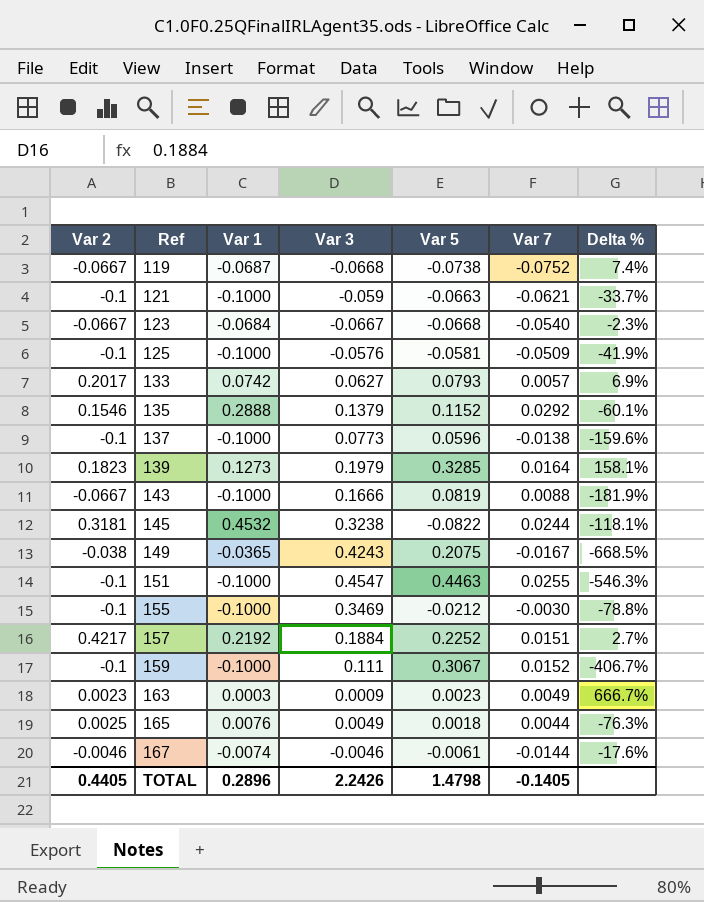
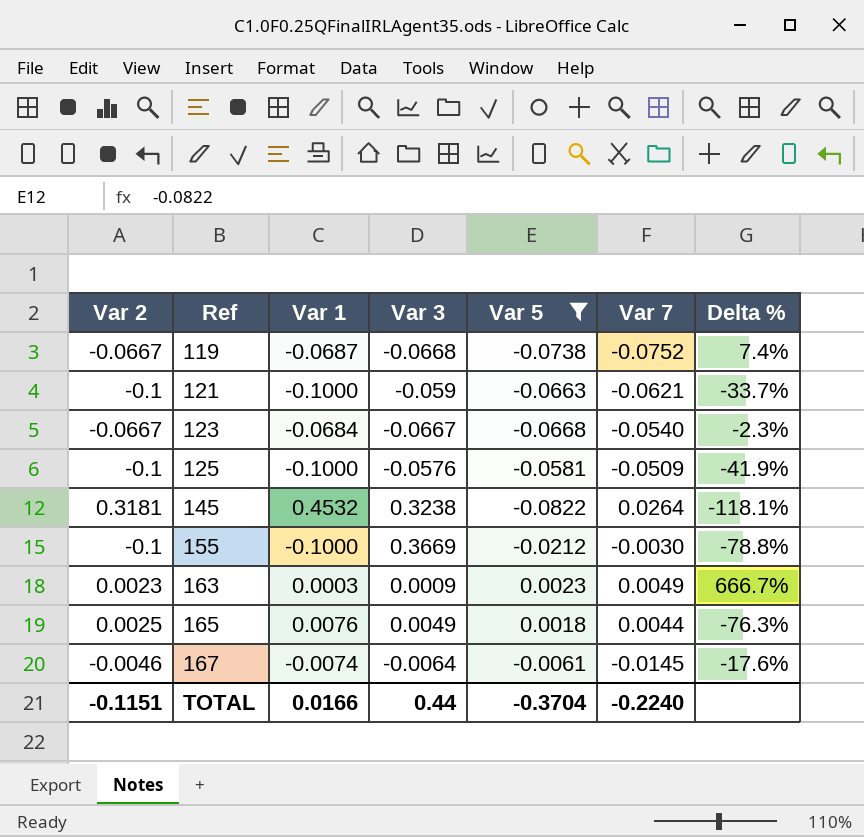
filter: none -> Var 5 <= 0.0023
145 | Var 7: 0.0244 -> 0.0264
155 | Var 3: 0.3469 -> 0.3669
167 | Var 3: -0.0046 -> -0.0064
167 | Var 7: -0.0144 -> -0.0145
TOTAL | Var 2: 0.4405 -> -0.1151
TOTAL | Var 1: 0.2896 -> 0.0166
TOTAL | Var 3: 2.2426 -> 0.44
TOTAL | Var 5: 1.4798 -> -0.3704
TOTAL | Var 7: -0.1405 -> -0.2240

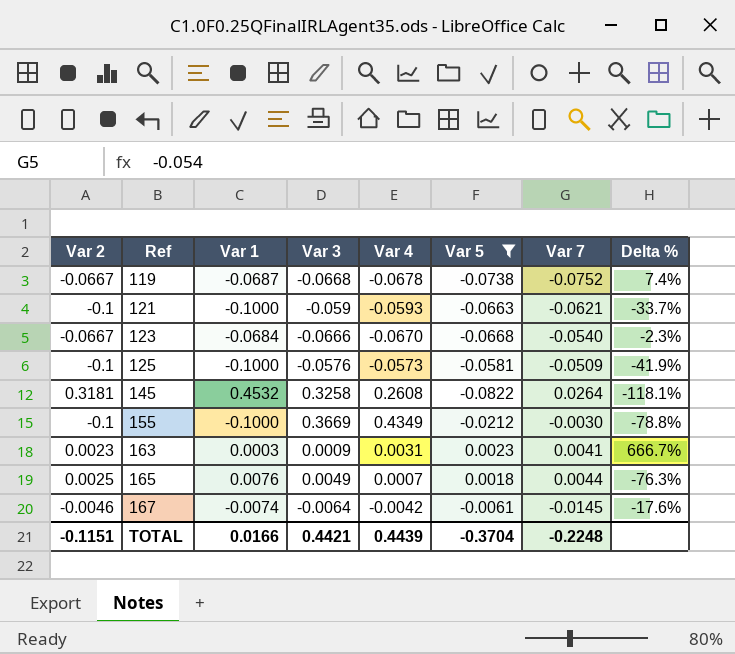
column Var 4 | position: none -> 5
123 | Var 3: -0.0667 -> -0.0666
145 | Var 3: 0.3238 -> 0.3258
163 | Var 7: 0.0049 -> 0.0041
TOTAL | Var 3: 0.44 -> 0.4421
TOTAL | Var 7: -0.2240 -> -0.2248

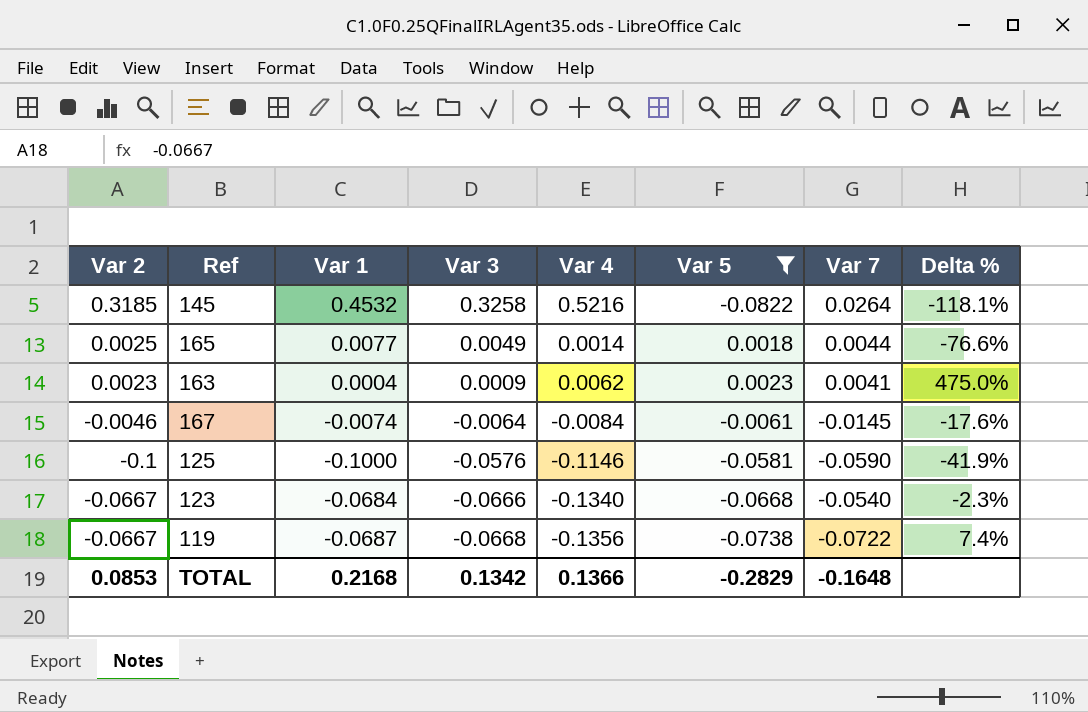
row order: Ref ascending -> Var 3 descending
row 121: -0.1 | -0.1000 | -0.059 | -0.0593 | -0.0663 | -0.0621 | -33.7% -> none
row 155: -0.1 | -0.1000 | 0.3669 | 0.4349 | -0.0212 | -0.0030 | -78.8% -> none
145 | Var 2: 0.3181 -> 0.3185
145 | Var 4: 0.2608 -> 0.5216
165 | Var 1: 0.0076 -> 0.0077
165 | Var 4: 0.0007 -> 0.0014
165 | Delta %: -76.3% -> -76.6%
163 | Var 1: 0.0003 -> 0.0004
163 | Var 4: 0.0031 -> 0.0062
163 | Delta %: 666.7% -> 475.0%
167 | Var 4: -0.0042 -> -0.0084
125 | Var 4: -0.0573 -> -0.1146
125 | Var 7: -0.0509 -> -0.0590
123 | Var 4: -0.0670 -> -0.1340
119 | Var 4: -0.0678 -> -0.1356
119 | Var 7: -0.0752 -> -0.0722
TOTAL | Var 2: -0.1151 -> 0.0853
TOTAL | Var 1: 0.0166 -> 0.2168
TOTAL | Var 3: 0.4421 -> 0.1342
TOTAL | Var 4: 0.4439 -> 0.1366
TOTAL | Var 5: -0.3704 -> -0.2829
TOTAL | Var 7: -0.2248 -> -0.1648

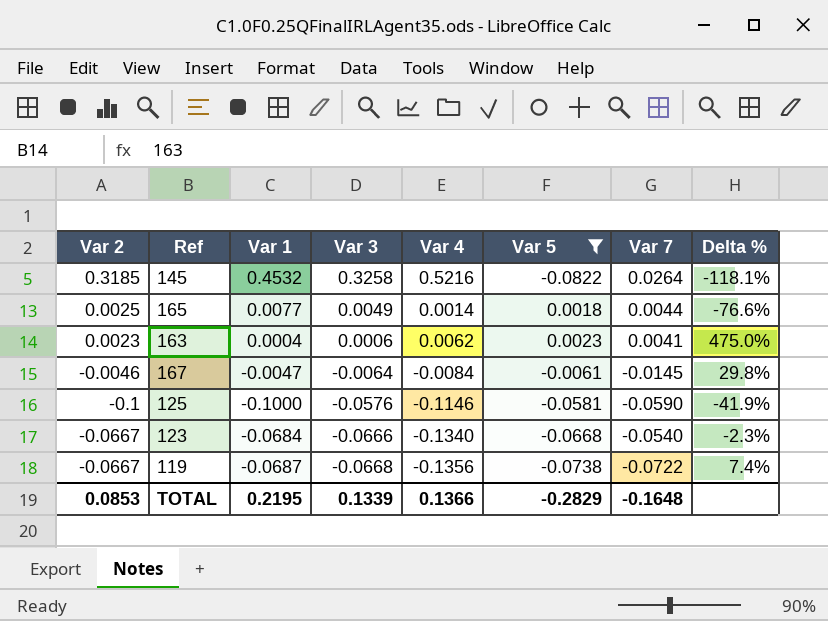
163 | Var 3: 0.0009 -> 0.0006
167 | Var 1: -0.0074 -> -0.0047
167 | Delta %: -17.6% -> 29.8%
TOTAL | Var 1: 0.2168 -> 0.2195
TOTAL | Var 3: 0.1342 -> 0.1339

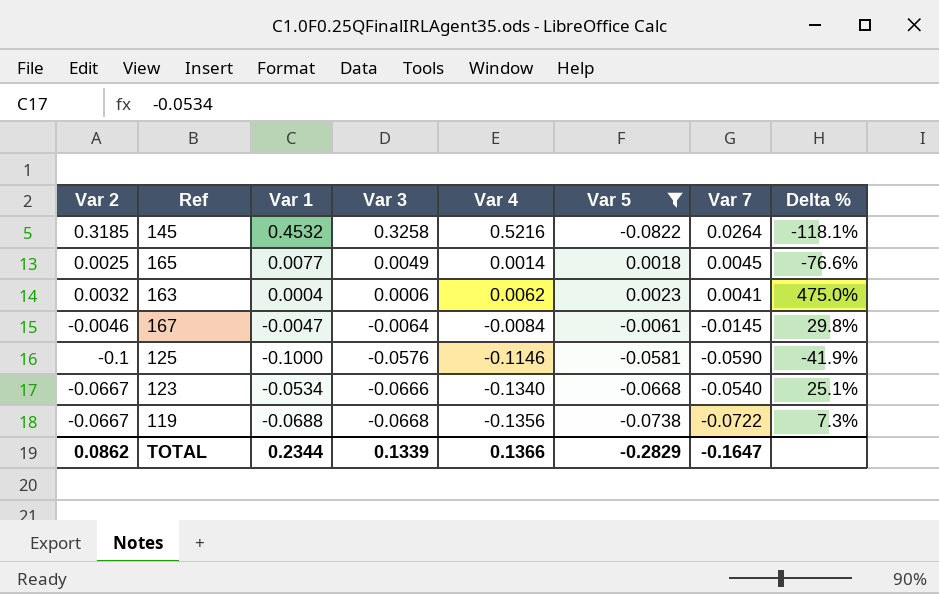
165 | Var 7: 0.0044 -> 0.0045
163 | Var 2: 0.0023 -> 0.0032
123 | Var 1: -0.0684 -> -0.0534
123 | Delta %: -2.3% -> 25.1%
119 | Var 1: -0.0687 -> -0.0688
119 | Delta %: 7.4% -> 7.3%
TOTAL | Var 2: 0.0853 -> 0.0862
TOTAL | Var 1: 0.2195 -> 0.2344
TOTAL | Var 7: -0.1648 -> -0.1647

